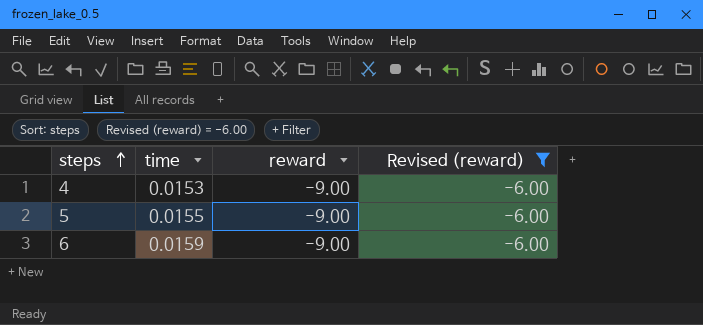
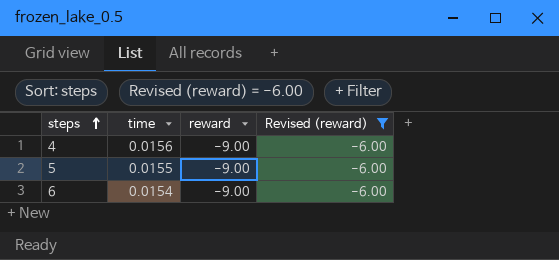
4 | time: 0.0153 -> 0.0156
6 | time: 0.0159 -> 0.0154

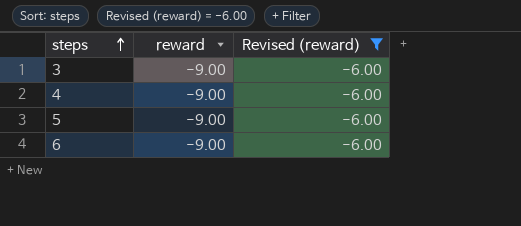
column time | position: 2 -> none
row 3: none -> -9.00 | -6.00

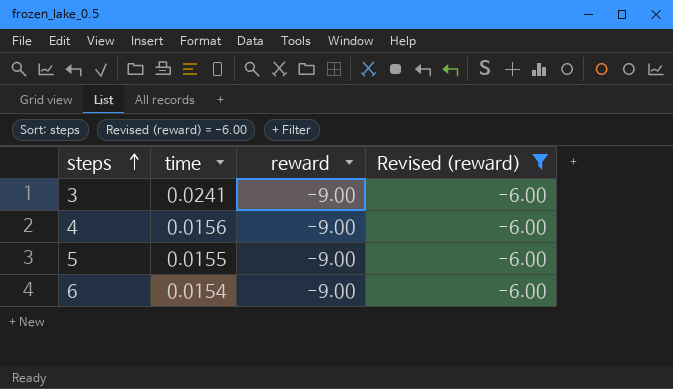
column time | position: none -> 2

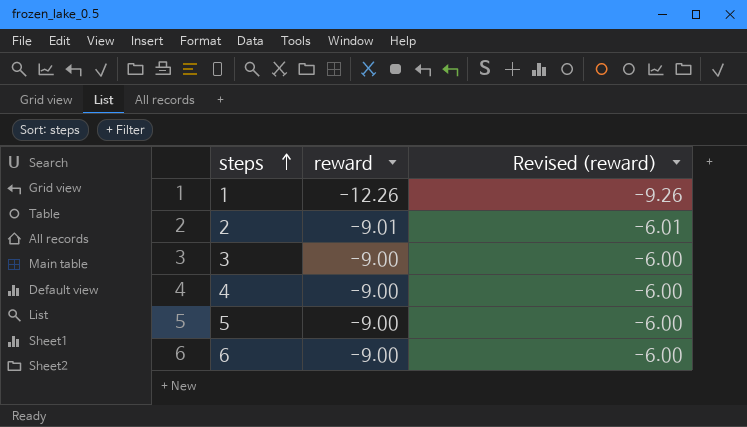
filter: Revised (reward) = -6.00 -> none
column time | position: 2 -> none

